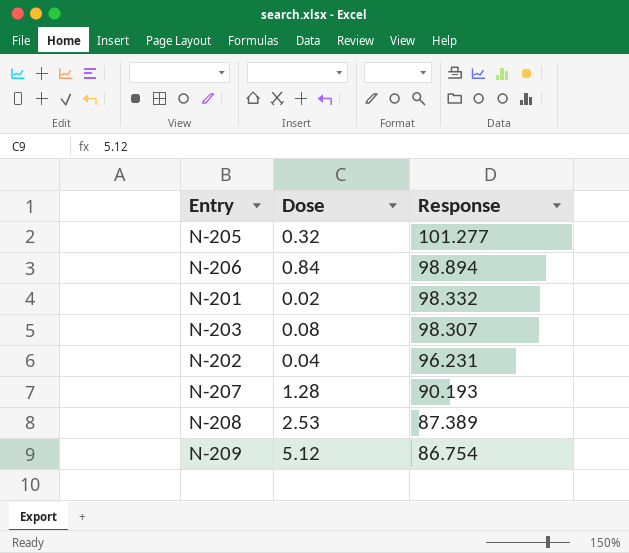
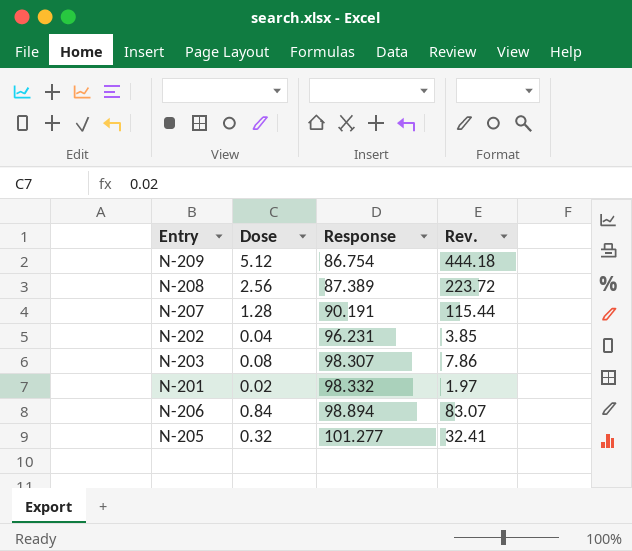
row order: Response descending -> Response ascending
column Rev. | formula: none -> [Dose] * [Response]
N-208 | Dose: 2.53 -> 2.56
N-207 | Response: 90.193 -> 90.191

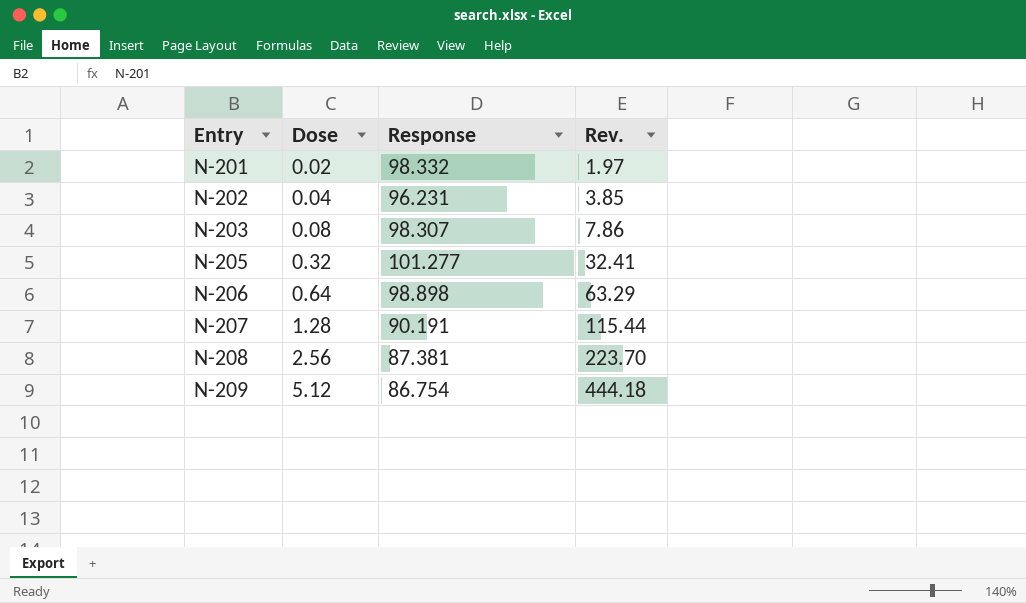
row order: Response ascending -> Entry ascending
N-206 | Dose: 0.84 -> 0.64
N-206 | Response: 98.894 -> 98.898
N-206 | Rev.: 83.07 -> 63.29
N-208 | Response: 87.389 -> 87.381
N-208 | Rev.: 223.72 -> 223.70

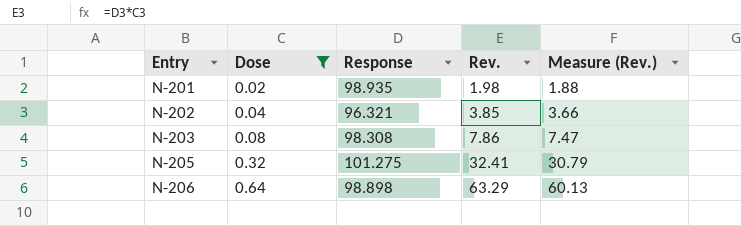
filter: none -> Dose <= 0.64
column Measure (Rev.) | formula: none -> [Rev.] * 0.95
N-201 | Response: 98.332 -> 98.935
N-201 | Rev.: 1.97 -> 1.98
N-202 | Response: 96.231 -> 96.321
N-203 | Response: 98.307 -> 98.308
N-205 | Response: 101.277 -> 101.275

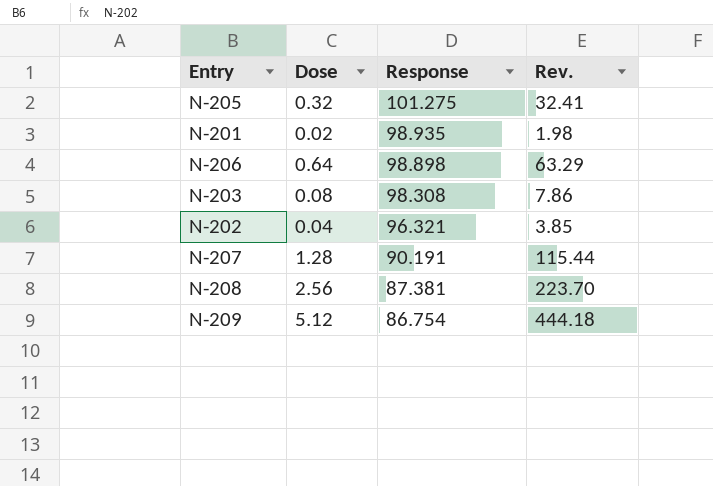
filter: Dose <= 0.64 -> none
row order: Entry ascending -> Response descending
column Measure (Rev.) | formula: [Rev.] * 0.95 -> none

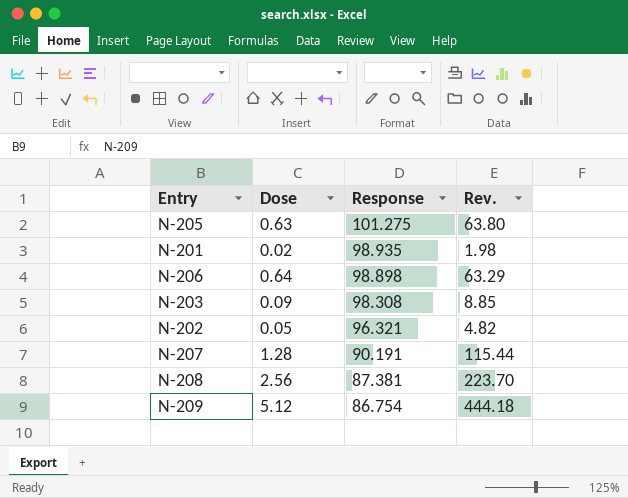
N-205 | Dose: 0.32 -> 0.63
N-205 | Rev.: 32.41 -> 63.80
N-203 | Dose: 0.08 -> 0.09
N-203 | Rev.: 7.86 -> 8.85
N-202 | Dose: 0.04 -> 0.05
N-202 | Rev.: 3.85 -> 4.82

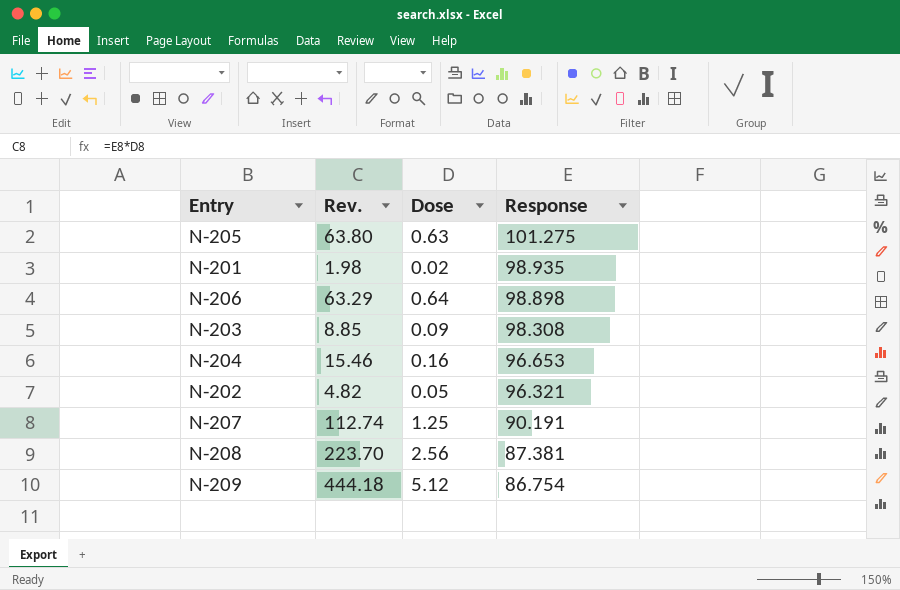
column Rev. | position: 4 -> 2
row N-204: none -> 15.46 | 0.16 | 96.653
N-207 | Rev.: 115.44 -> 112.74
N-207 | Dose: 1.28 -> 1.25

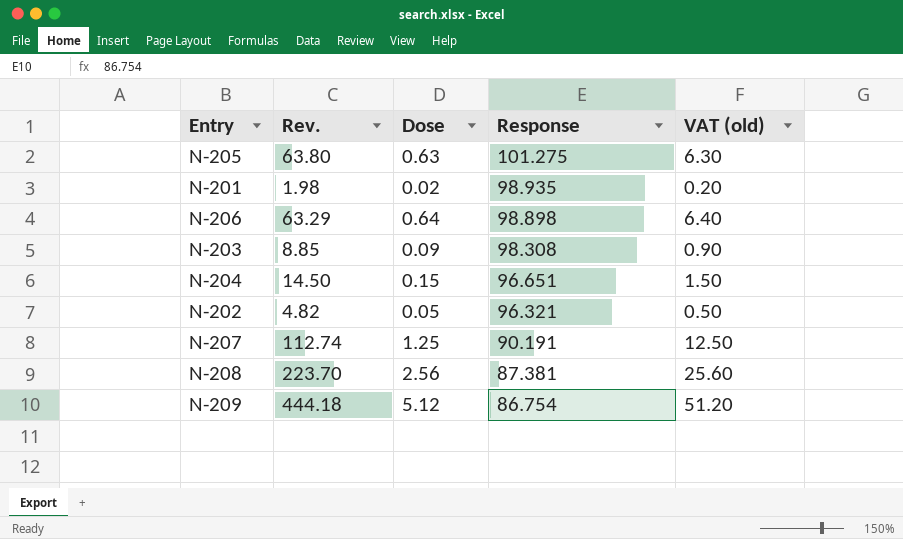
column VAT (old) | formula: none -> [Dose] * 10
N-204 | Rev.: 15.46 -> 14.50
N-204 | Dose: 0.16 -> 0.15
N-204 | Response: 96.653 -> 96.651

